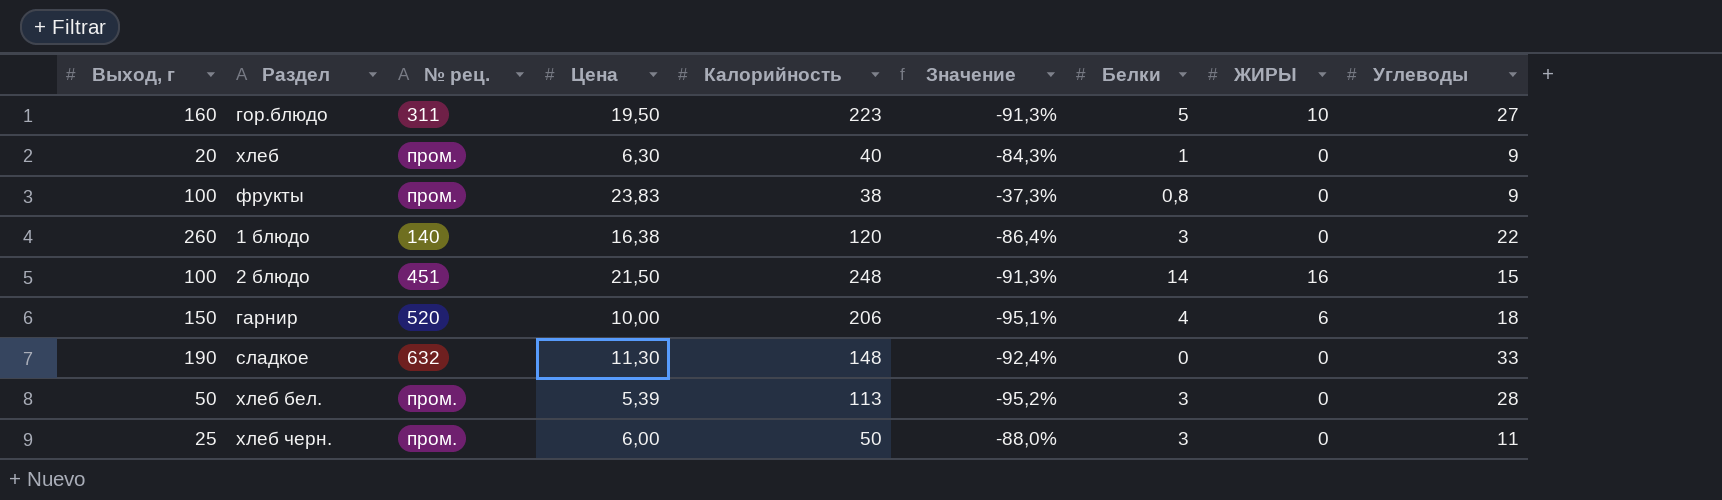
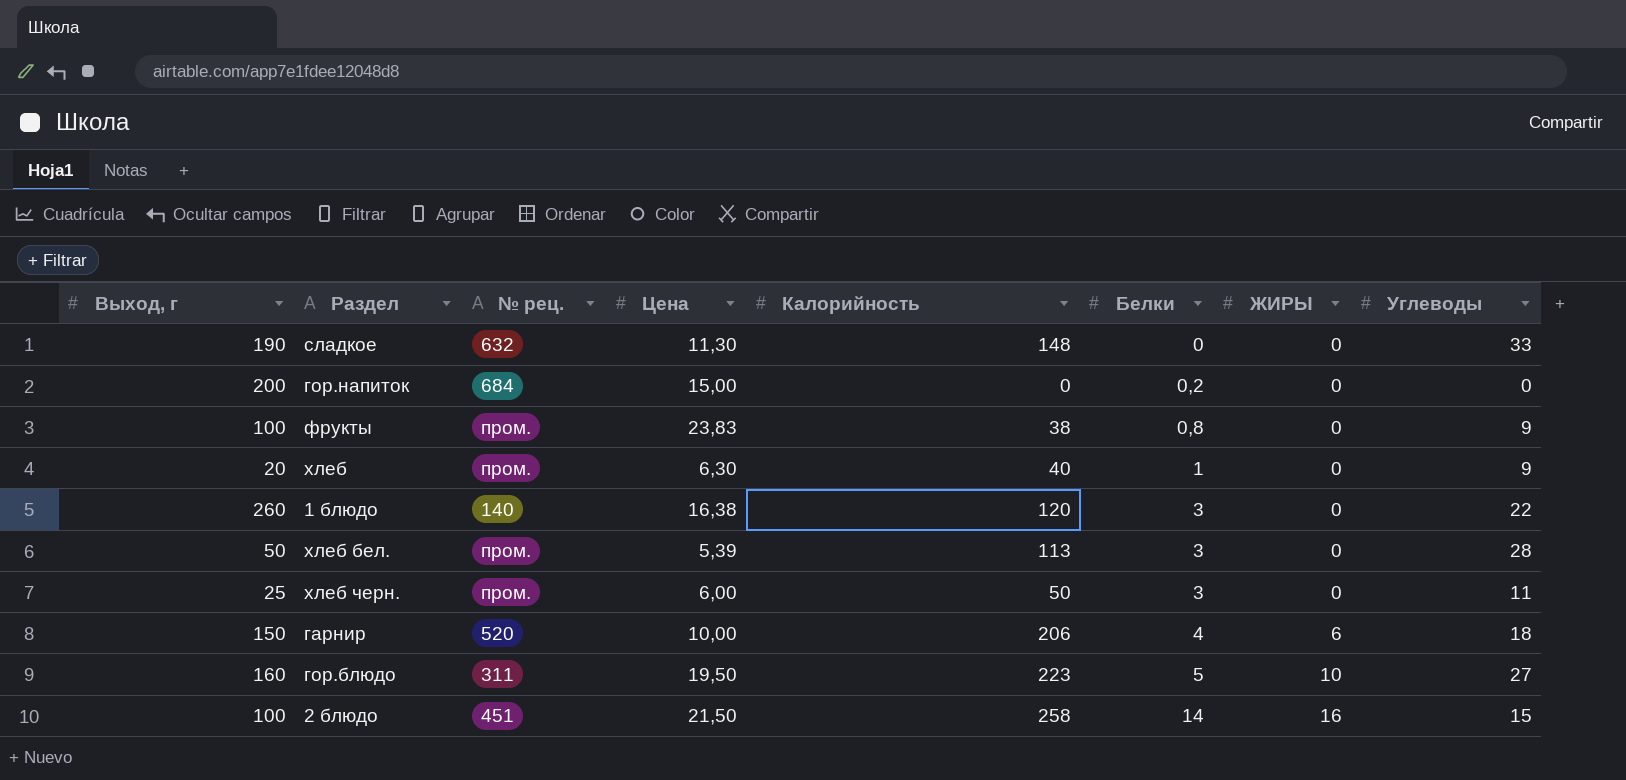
row order: none -> Белки ascending
column Значение | formula: ([Цена] - [Калорийность]) / [Калорийность] -> none
row гор.напиток: none -> 200 | 684 | 15,00 | 0 | 0,2 | 0 | 0
2 блюдо | Калорийность: 248 -> 258

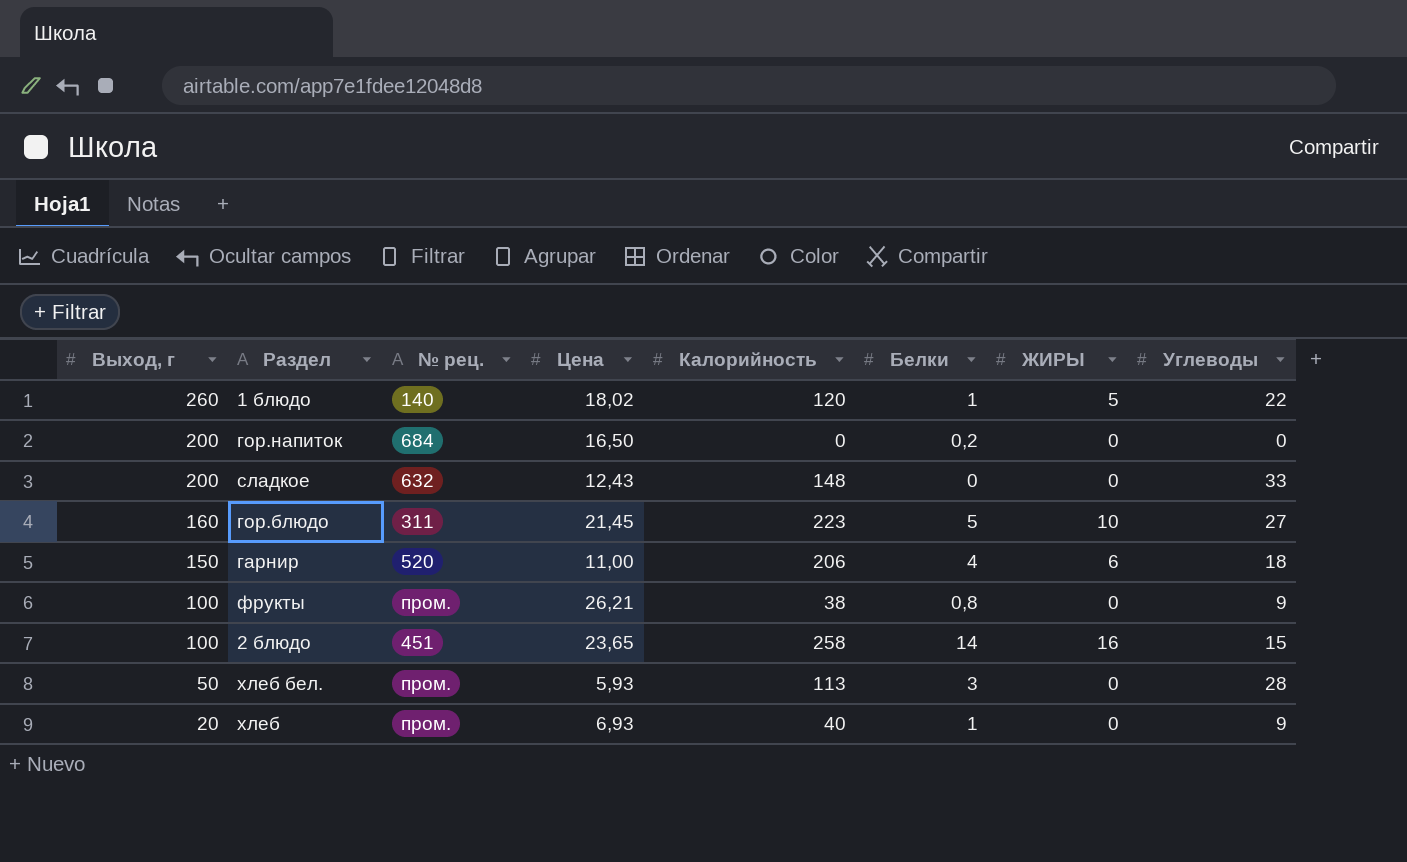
row order: Белки ascending -> Выход, г descending
row хлеб черн.: 25 | пром. | 6,00 | 50 | 3 | 0 | 11 -> none
1 блюдо | Цена: 16,38 -> 18,02
1 блюдо | Белки: 3 -> 1
1 блюдо | ЖИРЫ: 0 -> 5
гор.напиток | Цена: 15,00 -> 16,50
сладкое | Выход, г: 190 -> 200
сладкое | Цена: 11,30 -> 12,43
гор.блюдо | Цена: 19,50 -> 21,45
гарнир | Цена: 10,00 -> 11,00
фрукты | Цена: 23,83 -> 26,21
2 блюдо | Цена: 21,50 -> 23,65
хлеб бел. | Цена: 5,39 -> 5,93
хлеб | Цена: 6,30 -> 6,93

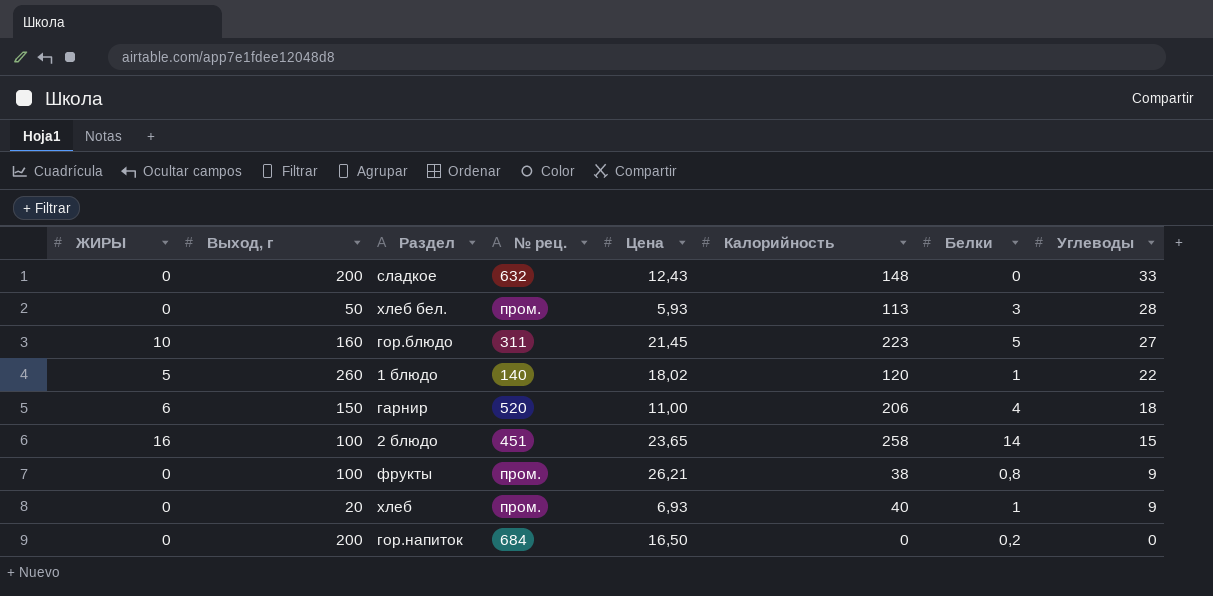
row order: Выход, г descending -> Углеводы descending
column ЖИРЫ | position: 7 -> 1

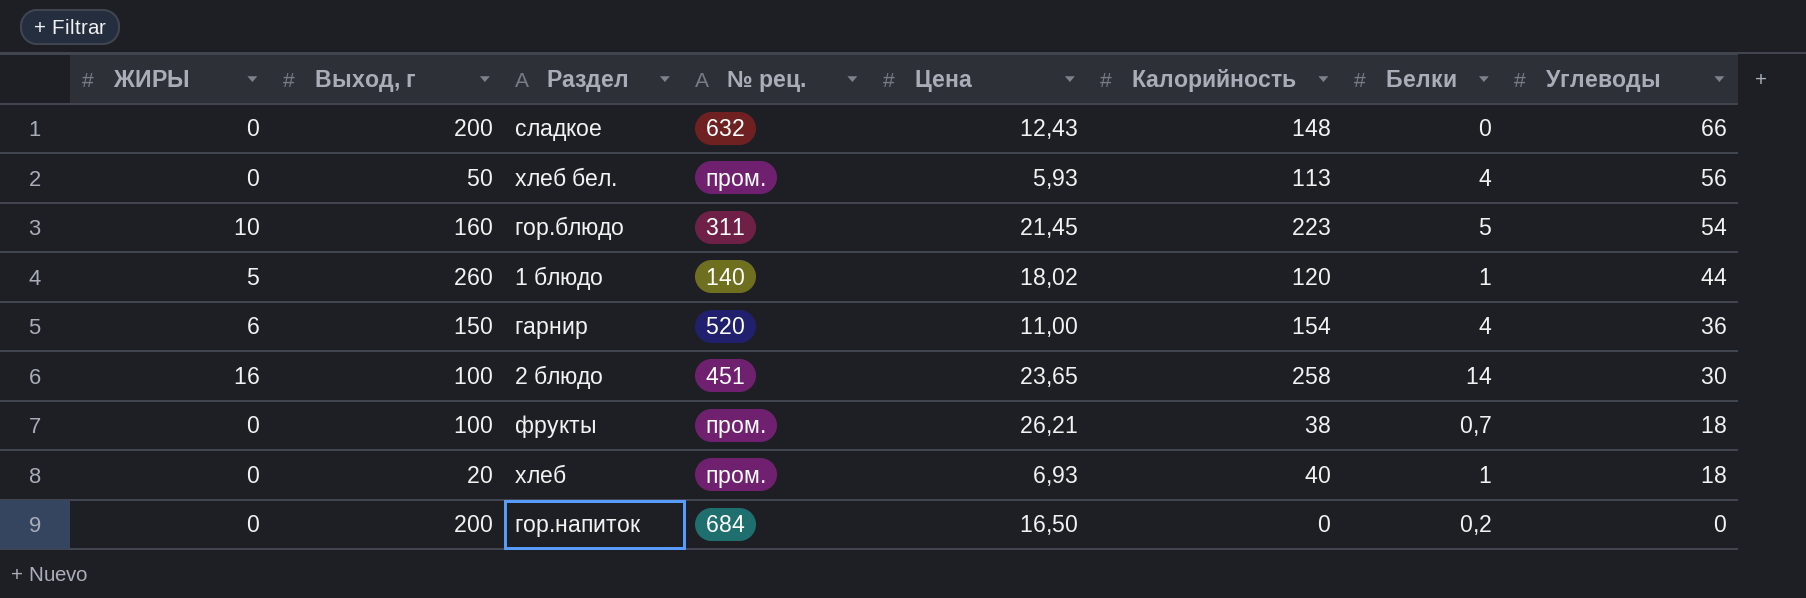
сладкое | Углеводы: 33 -> 66
хлеб бел. | Белки: 3 -> 4
хлеб бел. | Углеводы: 28 -> 56
гор.блюдо | Углеводы: 27 -> 54
1 блюдо | Углеводы: 22 -> 44
гарнир | Калорийность: 206 -> 154
гарнир | Углеводы: 18 -> 36
2 блюдо | Углеводы: 15 -> 30
фрукты | Белки: 0,8 -> 0,7
фрукты | Углеводы: 9 -> 18
хлеб | Углеводы: 9 -> 18

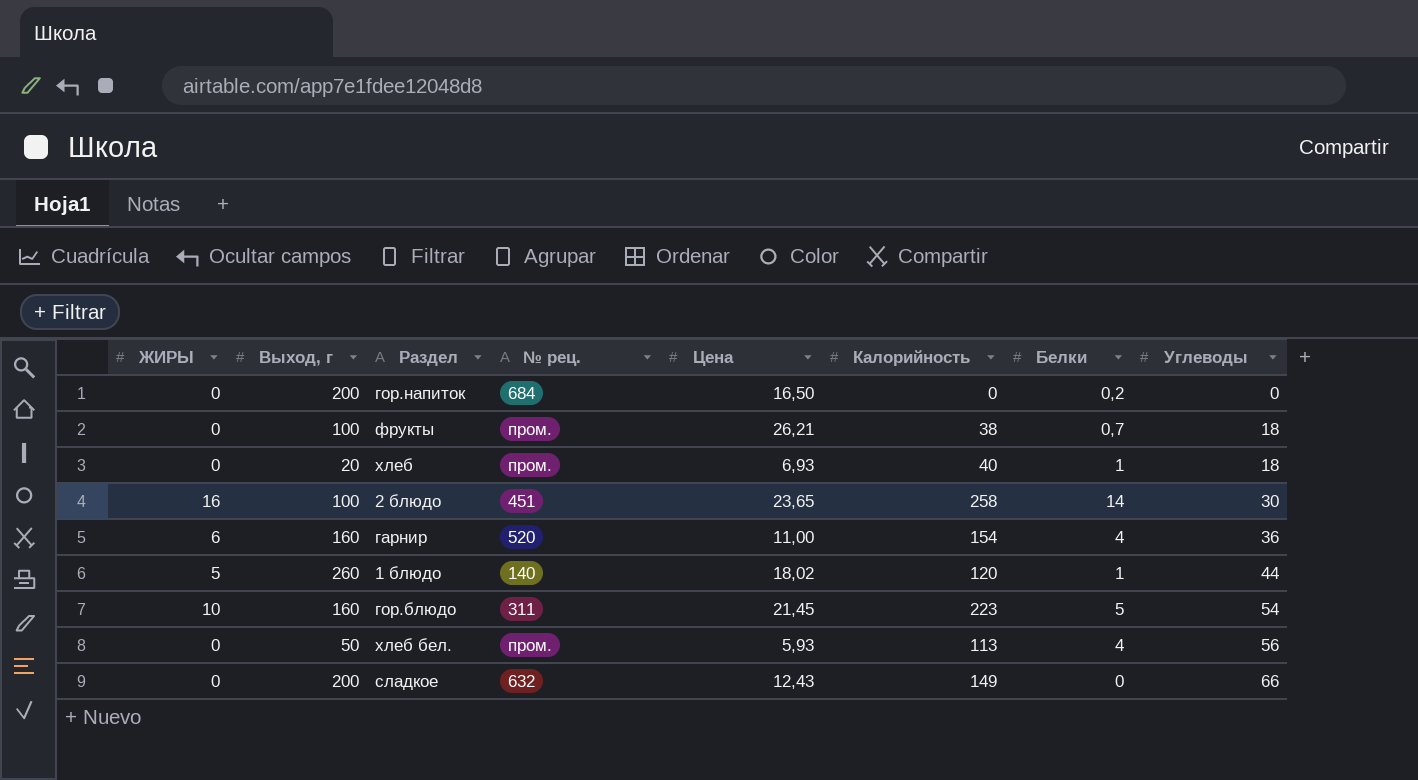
row order: Углеводы descending -> Углеводы ascending
гарнир | Выход, г: 150 -> 160
сладкое | Калорийность: 148 -> 149

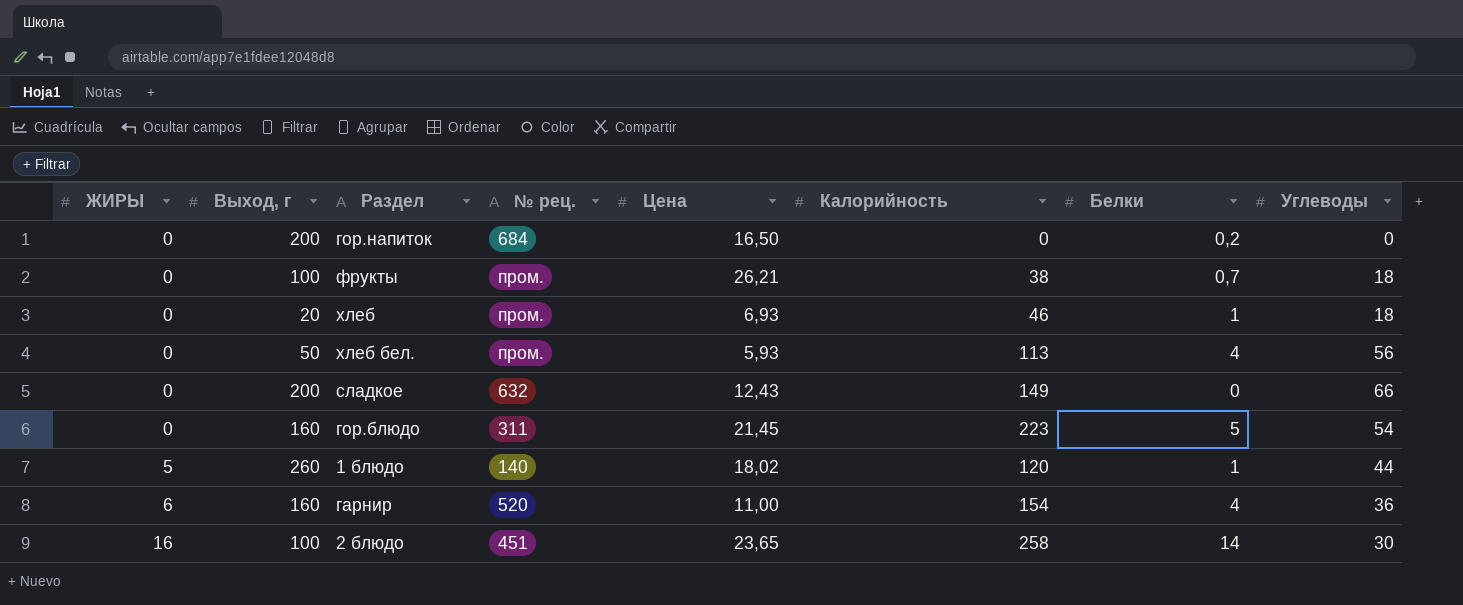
row order: Углеводы ascending -> ЖИРЫ ascending
хлеб | Калорийность: 40 -> 46
гор.блюдо | ЖИРЫ: 10 -> 0

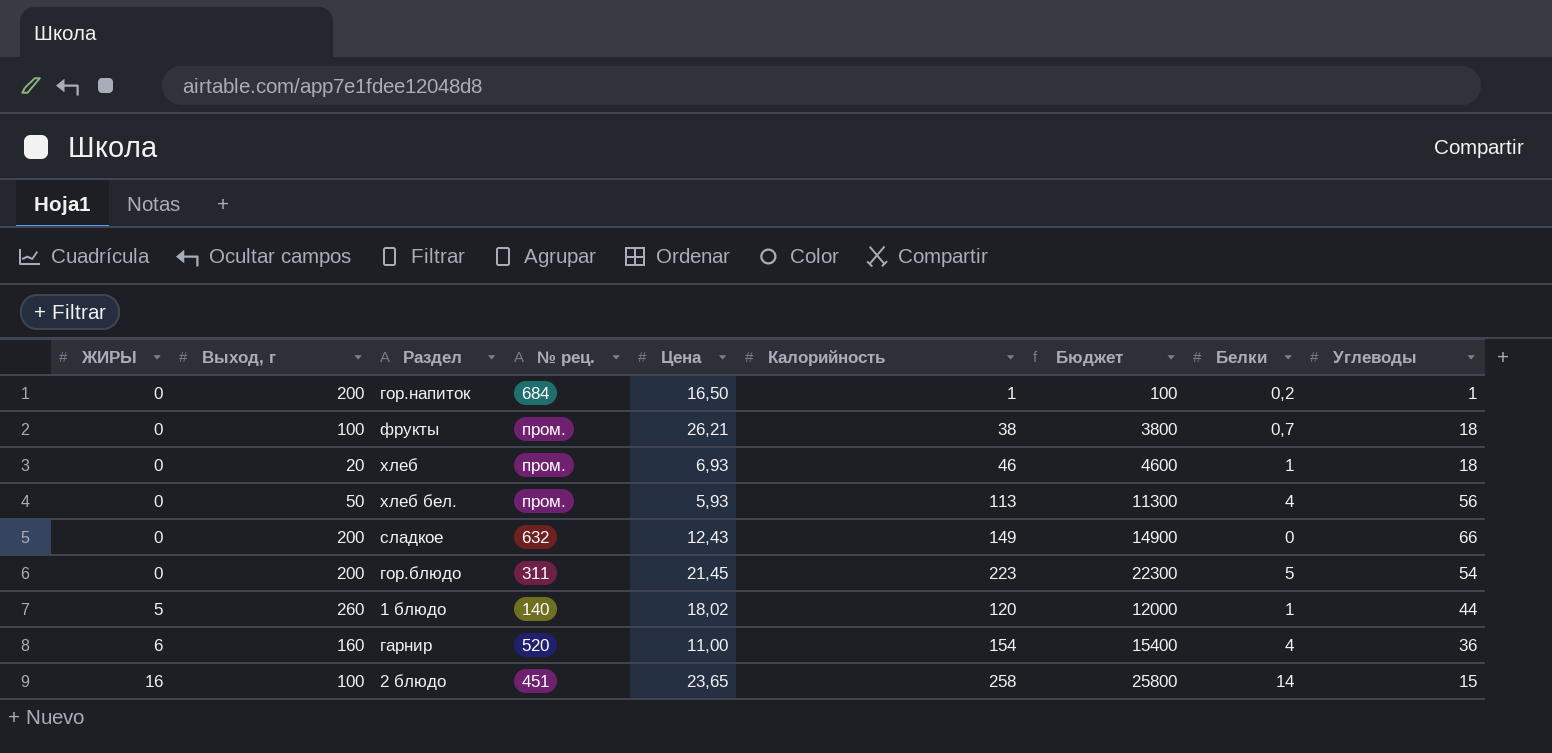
column Бюджет | formula: none -> [Калорийность] * 100
гор.напиток | Калорийность: 0 -> 1
гор.напиток | Углеводы: 0 -> 1
гор.блюдо | Выход, г: 160 -> 200
2 блюдо | Углеводы: 30 -> 15

